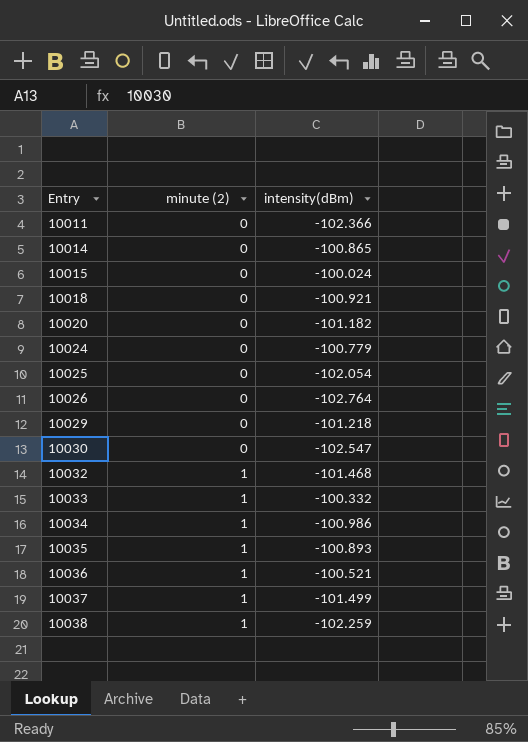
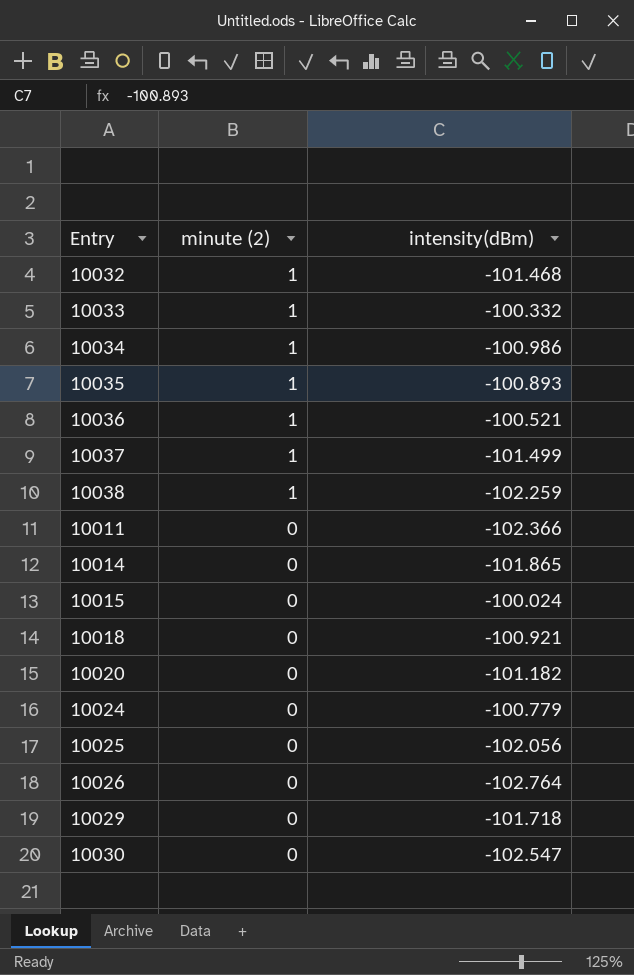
row order: Entry ascending -> minute (2) descending
10014 | intensity(dBm): -100.865 -> -101.865
10025 | intensity(dBm): -102.054 -> -102.056
10029 | intensity(dBm): -101.218 -> -101.718

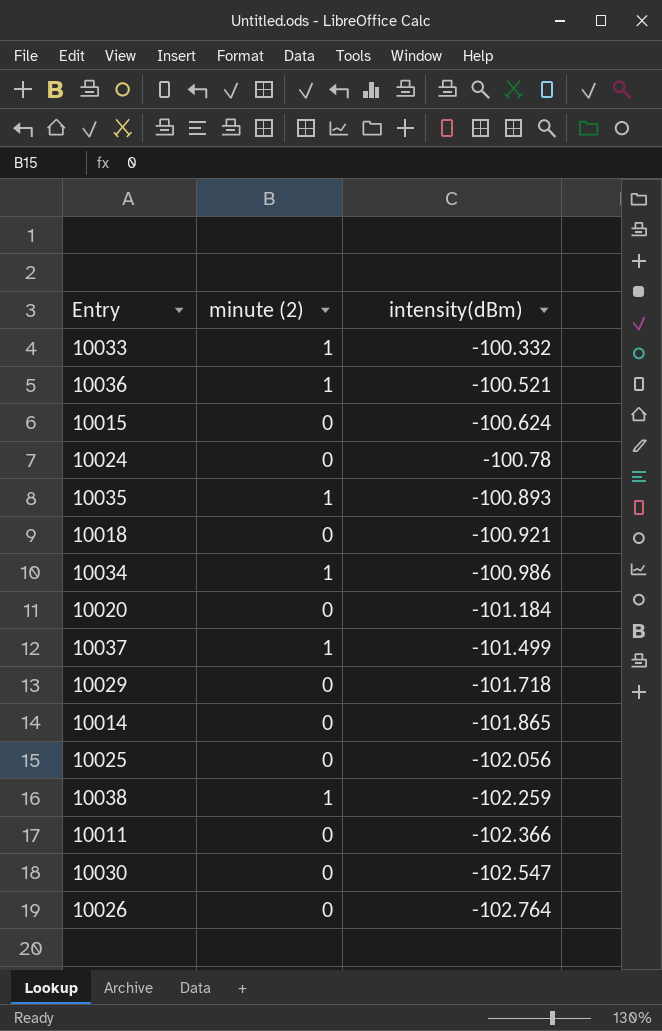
row order: minute (2) descending -> intensity(dBm) descending
row 10032: 1 | -101.468 -> none
10015 | intensity(dBm): -100.024 -> -100.624
10024 | intensity(dBm): -100.779 -> -100.78
10020 | intensity(dBm): -101.182 -> -101.184

